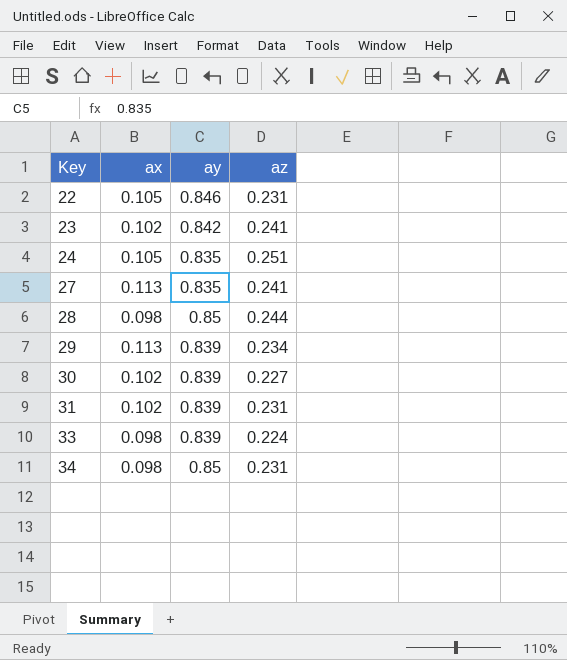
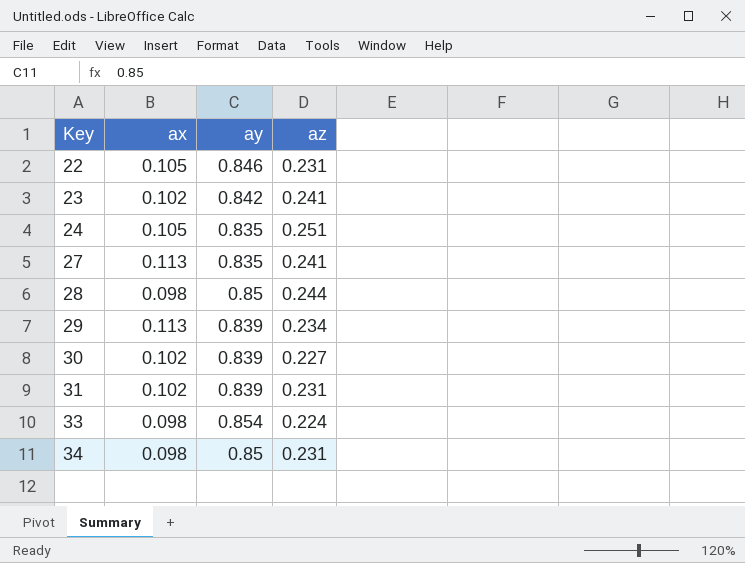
33 | ay: 0.839 -> 0.854

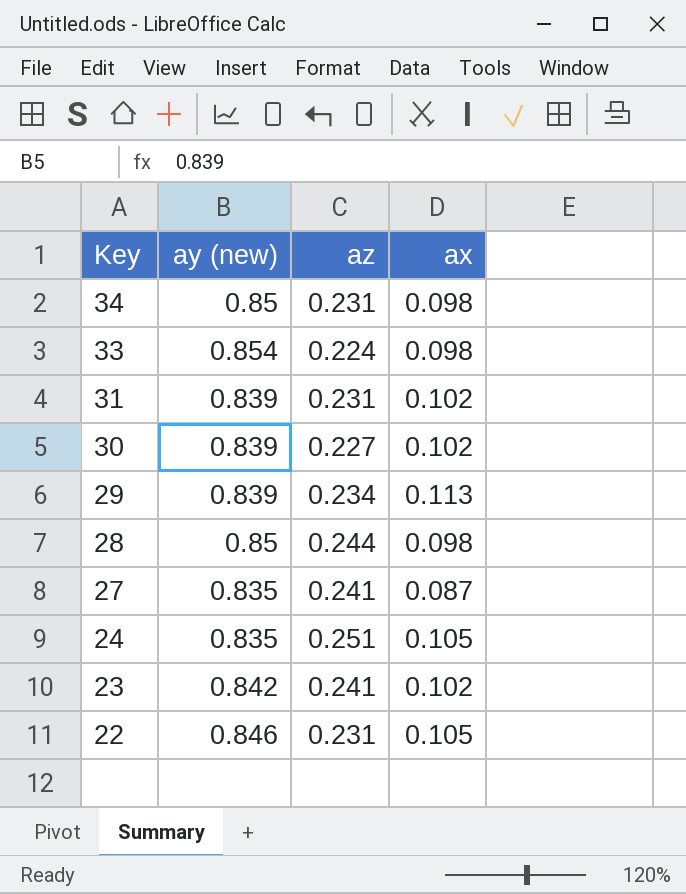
row order: Key ascending -> Key descending
column name: ay -> ay (new)
column ax | position: 2 -> 4
27 | ax: 0.113 -> 0.087

